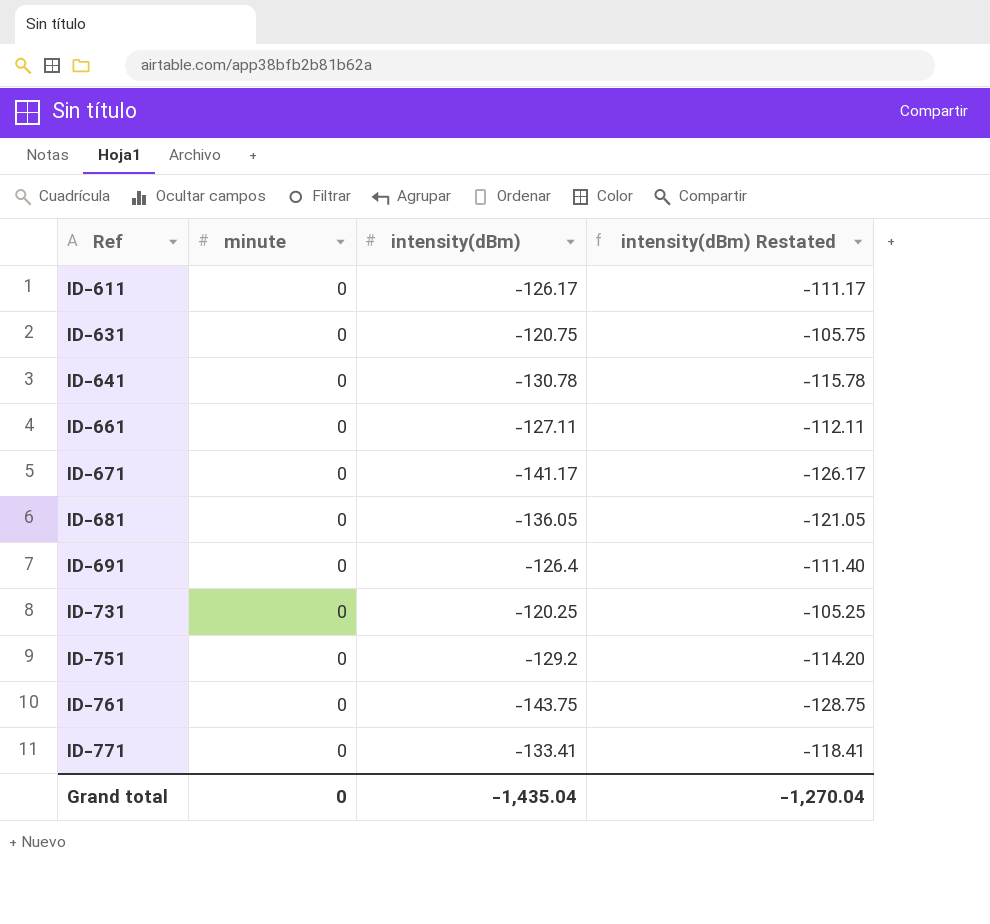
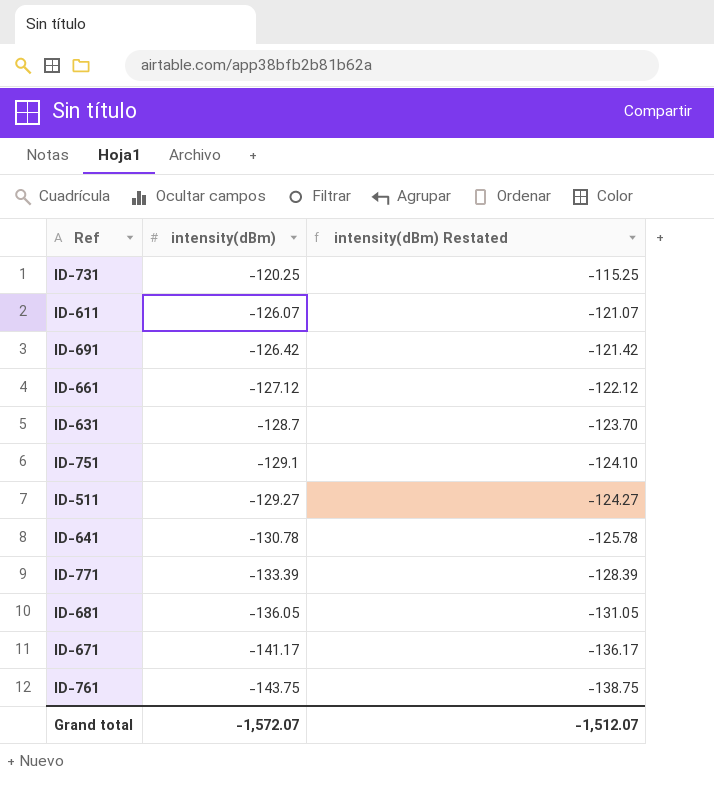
row order: Ref ascending -> intensity(dBm) descending
column minute | position: 2 -> none
column intensity(dBm) Restated | formula: [intensity(dBm)] + 15 -> [intensity(dBm)] + 5
ID-611 | intensity(dBm): -126.17 -> -126.07
ID-691 | intensity(dBm): -126.4 -> -126.42
ID-661 | intensity(dBm): -127.11 -> -127.12
ID-631 | intensity(dBm): -120.75 -> -128.7
ID-751 | intensity(dBm): -129.2 -> -129.1
row ID-511: none -> -129.27 | -124.27
ID-771 | intensity(dBm): -133.41 -> -133.39
Grand total | intensity(dBm): -1,435.04 -> -1,572.07
Grand total | intensity(dBm) Restated: -1,270.04 -> -1,512.07

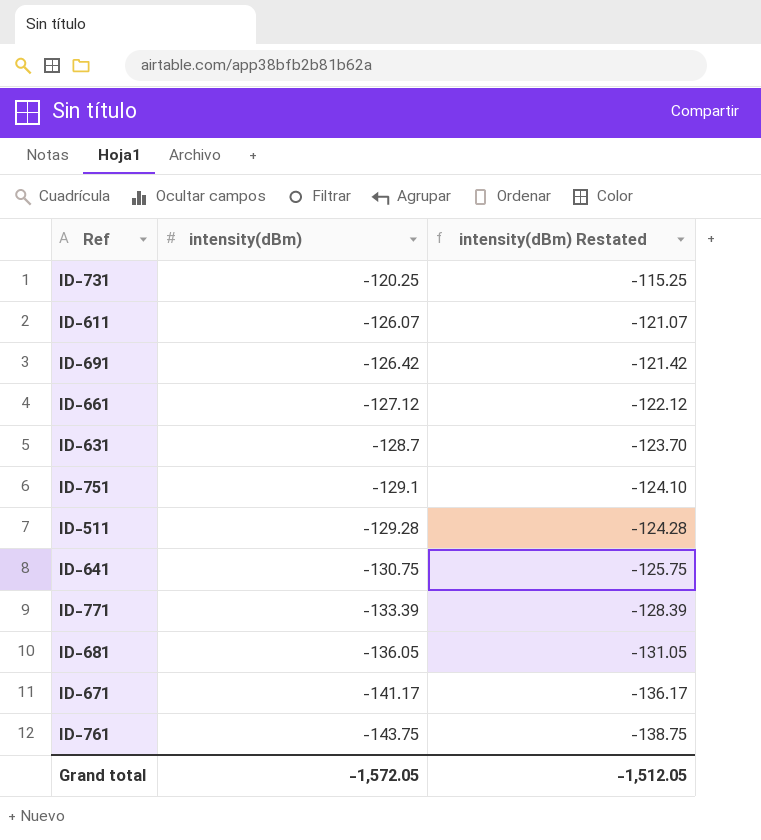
ID-511 | intensity(dBm): -129.27 -> -129.28
ID-511 | intensity(dBm) Restated: -124.27 -> -124.28
ID-641 | intensity(dBm): -130.78 -> -130.75
ID-641 | intensity(dBm) Restated: -125.78 -> -125.75
Grand total | intensity(dBm): -1,572.07 -> -1,572.05
Grand total | intensity(dBm) Restated: -1,512.07 -> -1,512.05

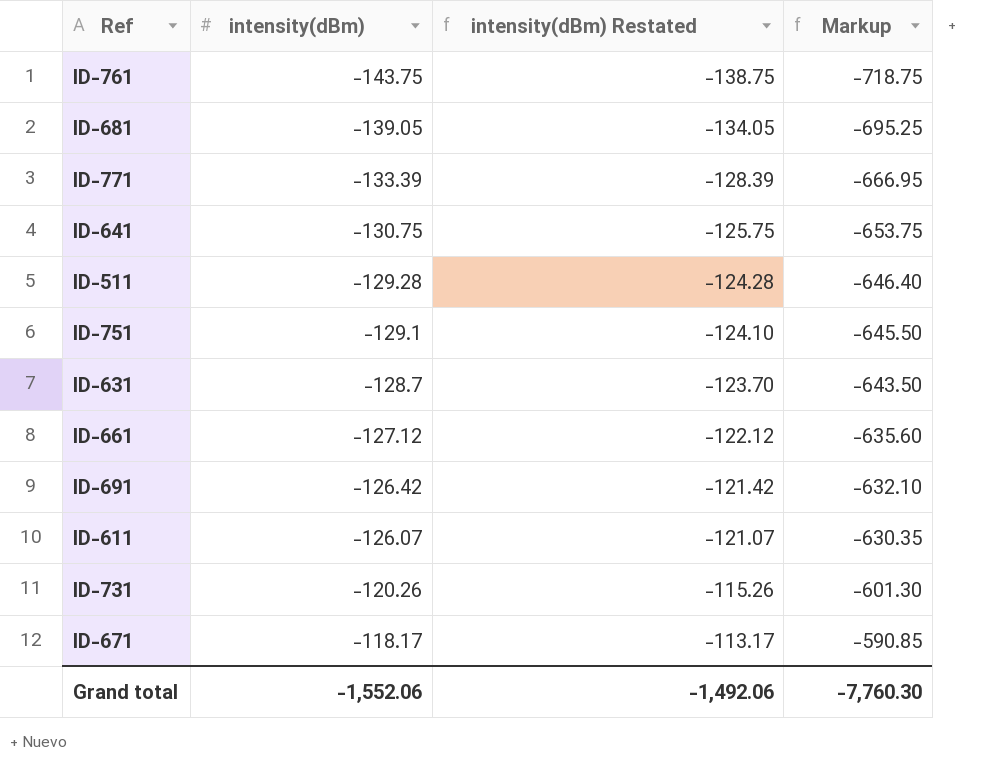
row order: intensity(dBm) descending -> intensity(dBm) ascending
column Markup | formula: none -> [intensity(dBm)] * 5
ID-681 | intensity(dBm): -136.05 -> -139.05
ID-681 | intensity(dBm) Restated: -131.05 -> -134.05
ID-731 | intensity(dBm): -120.25 -> -120.26
ID-731 | intensity(dBm) Restated: -115.25 -> -115.26
ID-671 | intensity(dBm): -141.17 -> -118.17
ID-671 | intensity(dBm) Restated: -136.17 -> -113.17
Grand total | intensity(dBm): -1,572.05 -> -1,552.06
Grand total | intensity(dBm) Restated: -1,512.05 -> -1,492.06

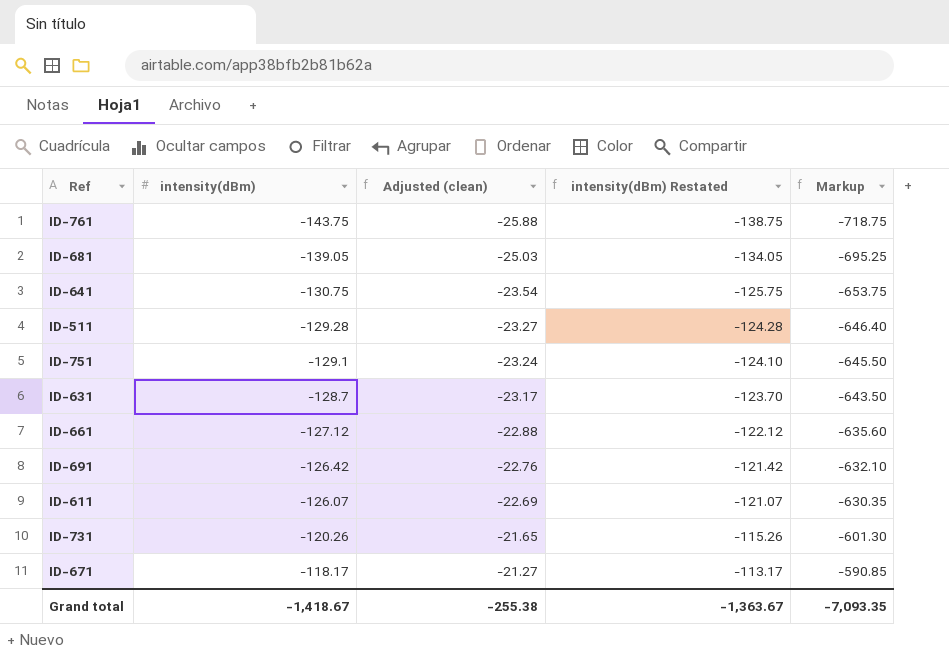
column Adjusted (clean) | formula: none -> [intensity(dBm)] * 0.18
row ID-771: -133.39 | -128.39 | -666.95 -> none
Grand total | intensity(dBm): -1,552.06 -> -1,418.67
Grand total | intensity(dBm) Restated: -1,492.06 -> -1,363.67
Grand total | Markup: -7,760.30 -> -7,093.35

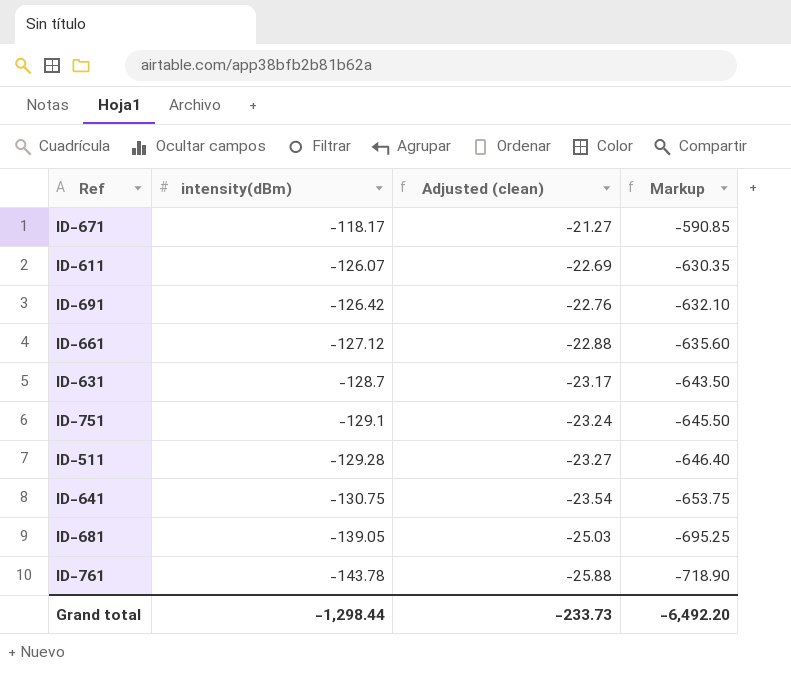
row order: intensity(dBm) ascending -> intensity(dBm) descending
column intensity(dBm) Restated | formula: [intensity(dBm)] + 5 -> none
row ID-731: -120.26 | -21.65 | -115.26 | -601.30 -> none
ID-761 | intensity(dBm): -143.75 -> -143.78
ID-761 | Markup: -718.75 -> -718.90
Grand total | intensity(dBm): -1,418.67 -> -1,298.44
Grand total | Adjusted (clean): -255.38 -> -233.73
Grand total | Markup: -7,093.35 -> -6,492.20

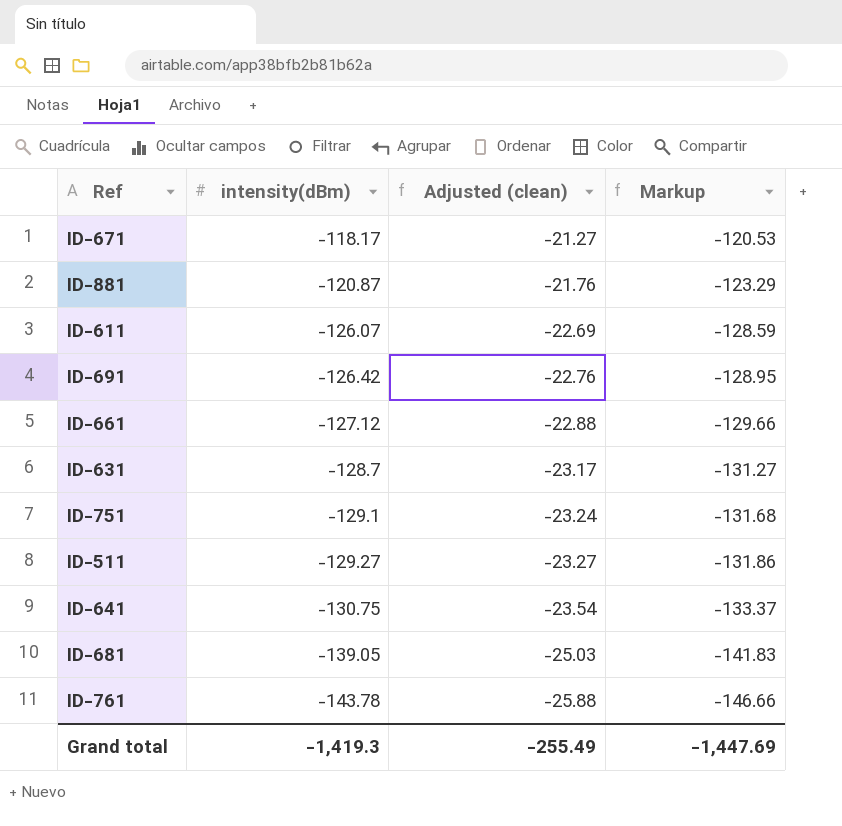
column Markup | formula: [intensity(dBm)] * 5 -> [intensity(dBm)] * 1.02
row ID-881: none -> -120.87 | -21.76 | -123.29
ID-511 | intensity(dBm): -129.28 -> -129.27
Grand total | intensity(dBm): -1,298.44 -> -1,419.3
Grand total | Adjusted (clean): -233.73 -> -255.49
Grand total | Markup: -6,492.20 -> -1,447.69

